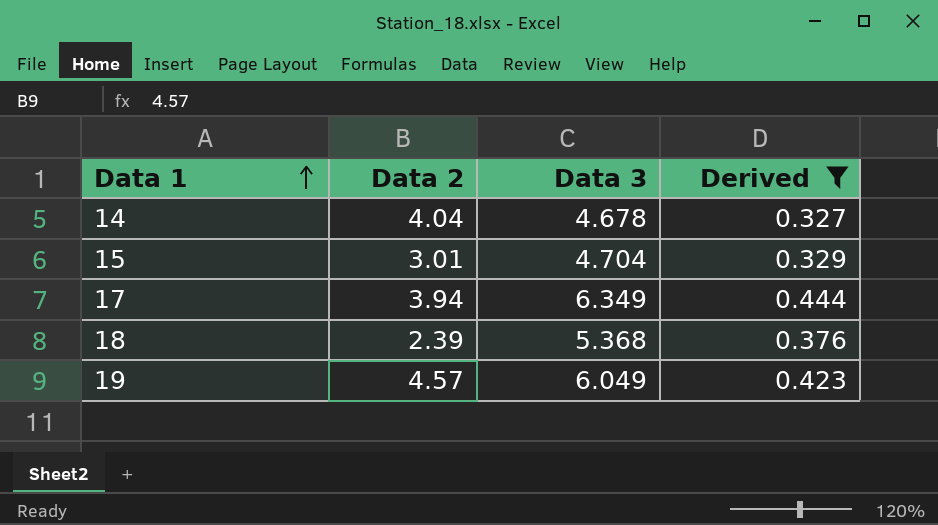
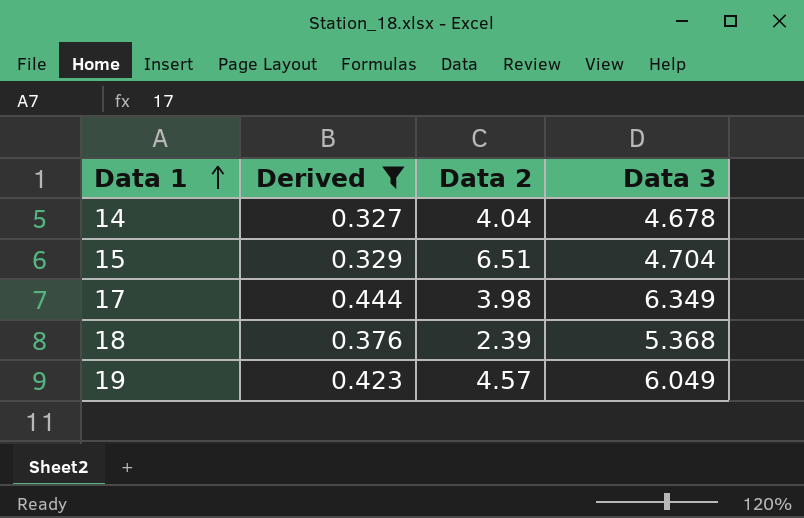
column Derived | position: 4 -> 2
15 | Data 2: 3.01 -> 6.51
17 | Data 2: 3.94 -> 3.98

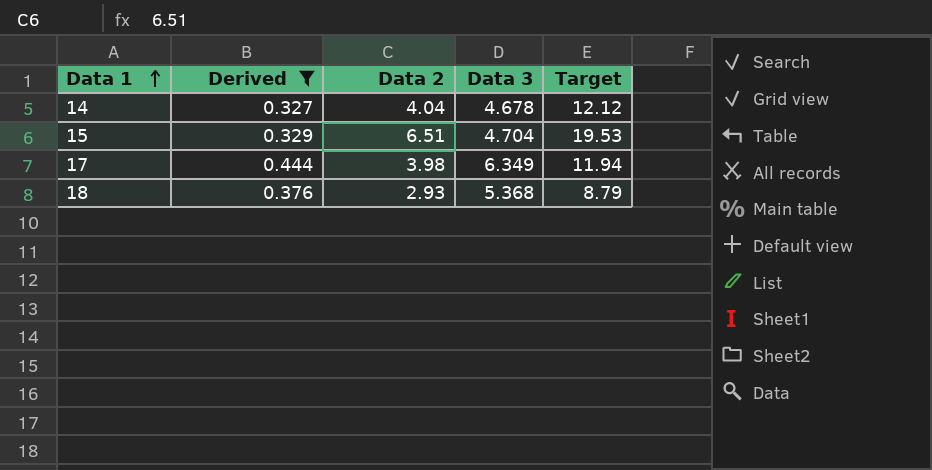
column Target | formula: none -> [Data 2] * 3
row 19: 0.423 | 4.57 | 6.049 -> none
18 | Data 2: 2.39 -> 2.93

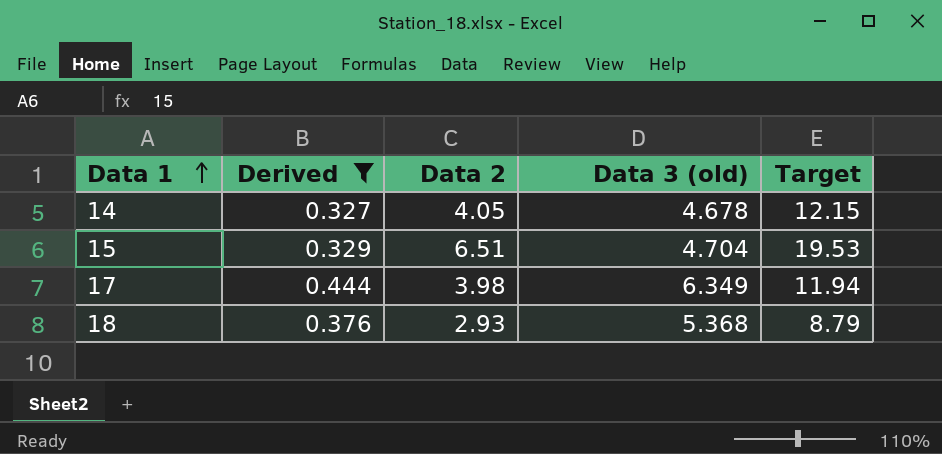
column name: Data 3 -> Data 3 (old)
14 | Data 2: 4.04 -> 4.05
14 | Target: 12.12 -> 12.15

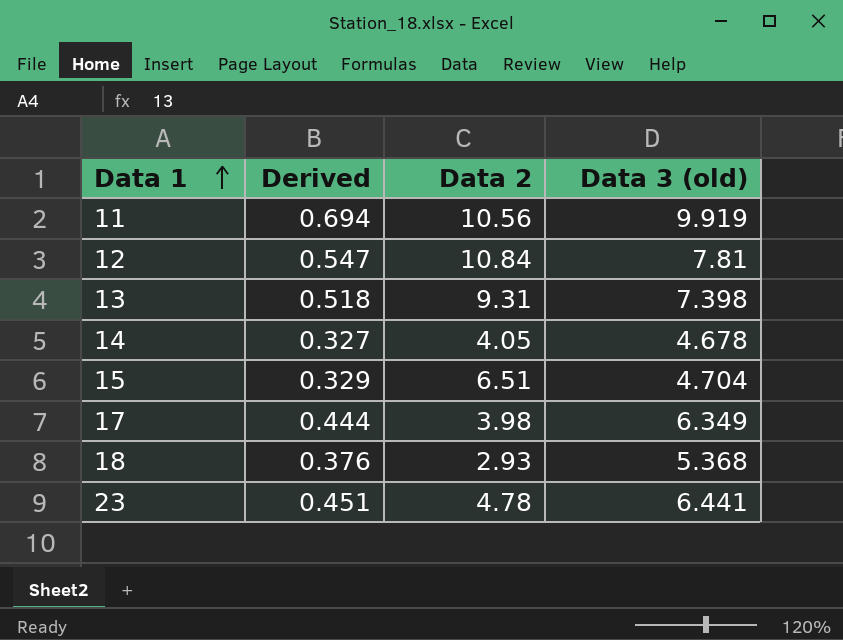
filter: Derived <= 0.444 -> none
column Target | formula: [Data 2] * 3 -> none

